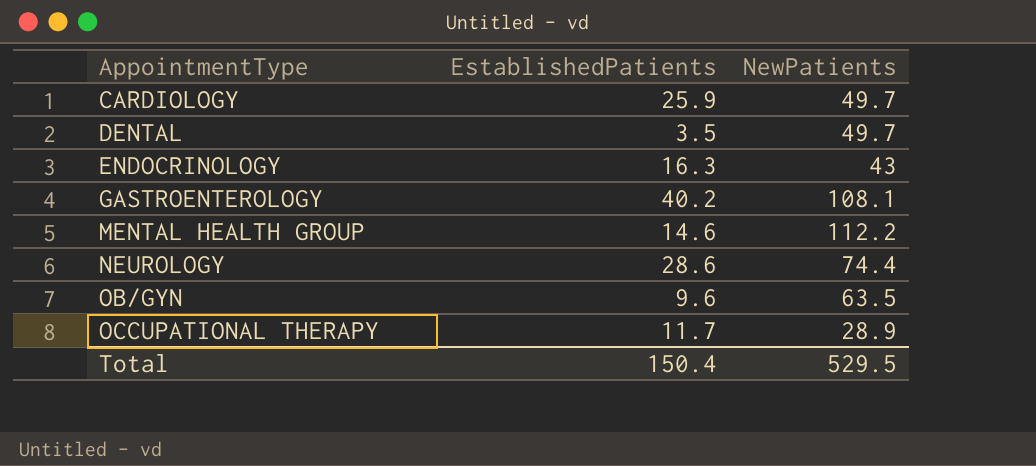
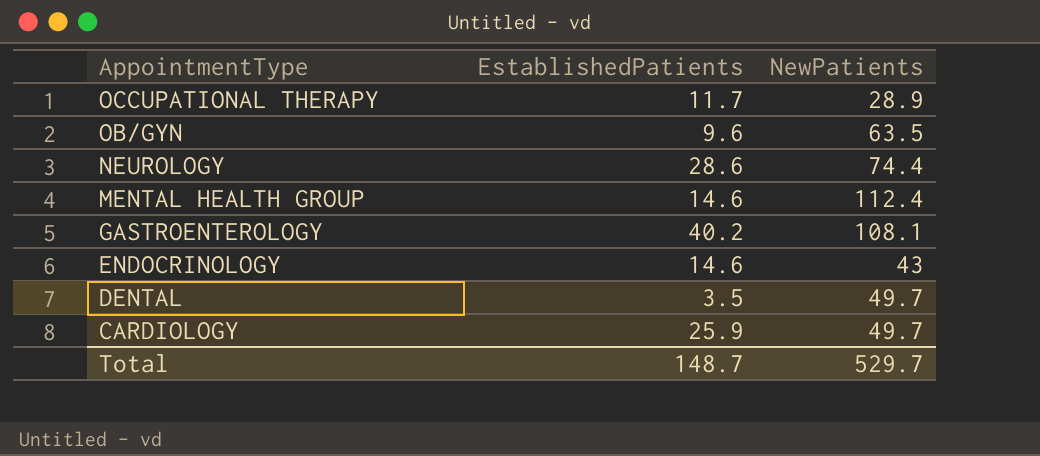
row order: AppointmentType ascending -> AppointmentType descending
MENTAL HEALTH GROUP | NewPatients: 112.2 -> 112.4
ENDOCRINOLOGY | EstablishedPatients: 16.3 -> 14.6
Total | EstablishedPatients: 150.4 -> 148.7
Total | NewPatients: 529.5 -> 529.7

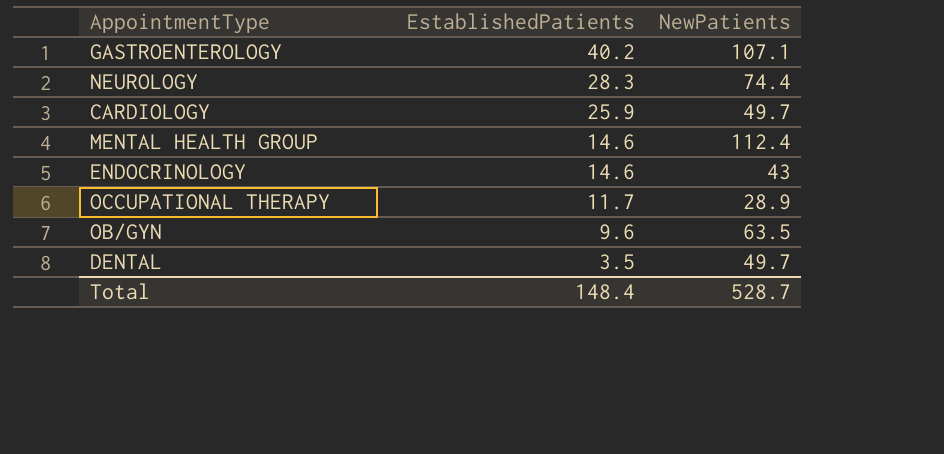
row order: AppointmentType descending -> EstablishedPatients descending
GASTROENTEROLOGY | NewPatients: 108.1 -> 107.1
NEUROLOGY | EstablishedPatients: 28.6 -> 28.3
Total | EstablishedPatients: 148.7 -> 148.4
Total | NewPatients: 529.7 -> 528.7

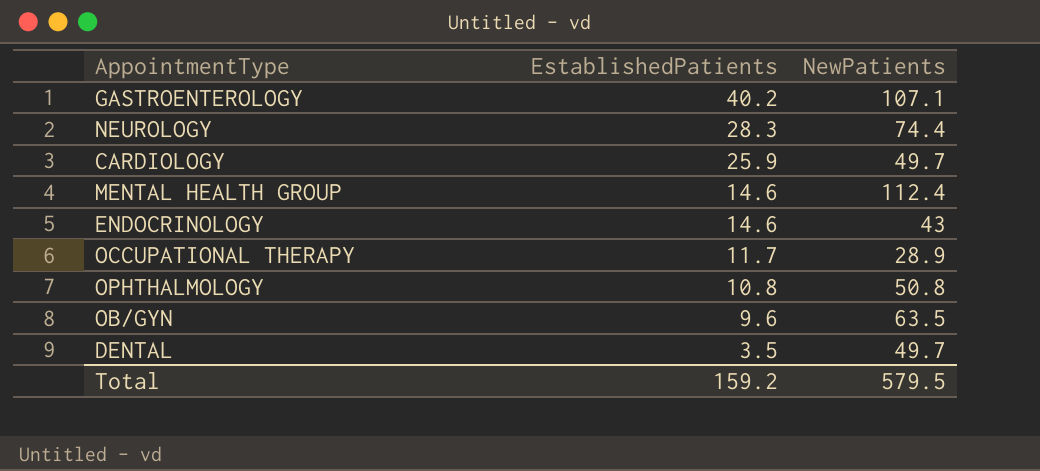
row OPHTHALMOLOGY: none -> 10.8 | 50.8
Total | EstablishedPatients: 148.4 -> 159.2
Total | NewPatients: 528.7 -> 579.5

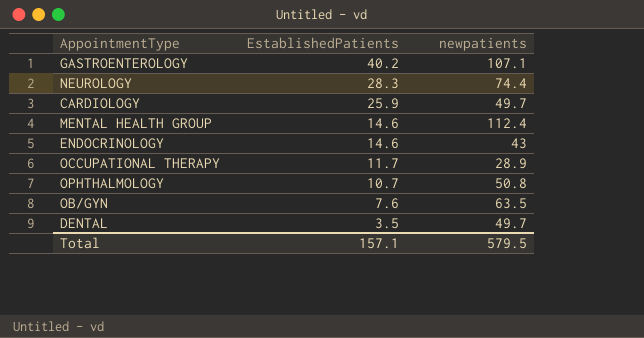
column name: NewPatients -> newpatients
OPHTHALMOLOGY | EstablishedPatients: 10.8 -> 10.7
OB/GYN | EstablishedPatients: 9.6 -> 7.6
Total | EstablishedPatients: 159.2 -> 157.1

